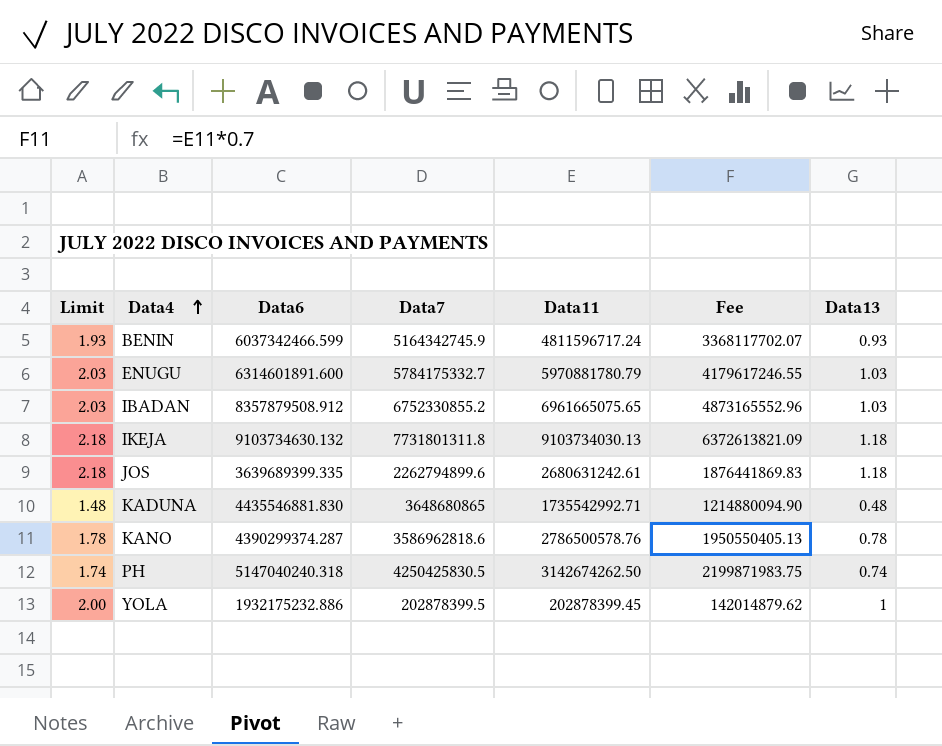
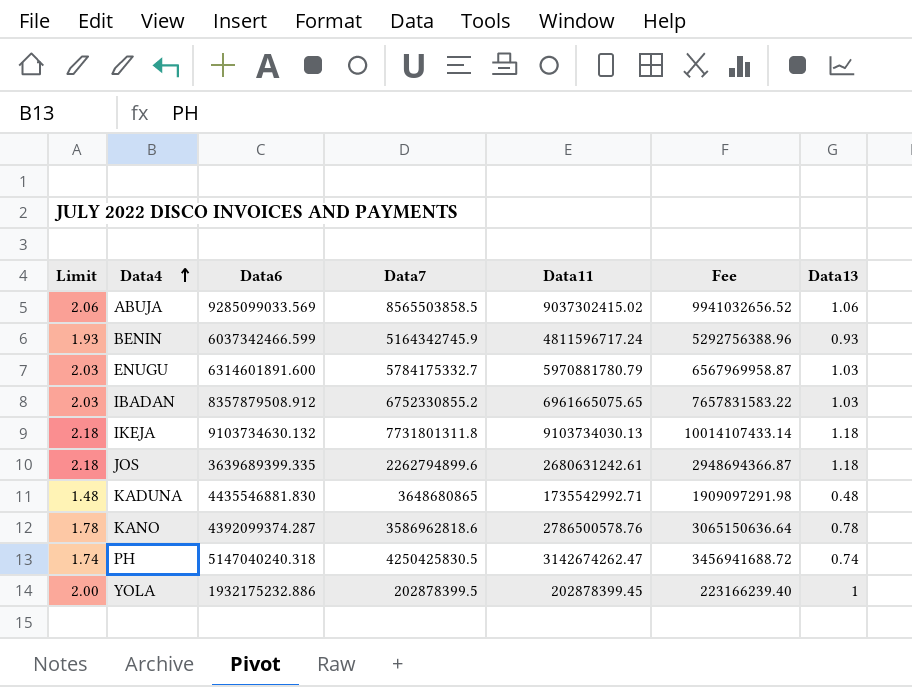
column Fee | formula: [Data11] * 0.7 -> [Data11] * 1.1
row ABUJA: none -> 2.06 | 9285099033.569 | 8565503858.5 | 9037302415.02 | 9941032656.52 | 1.06
KANO | Data6: 4390299374.287 -> 4392099374.287
PH | Data11: 3142674262.50 -> 3142674262.47

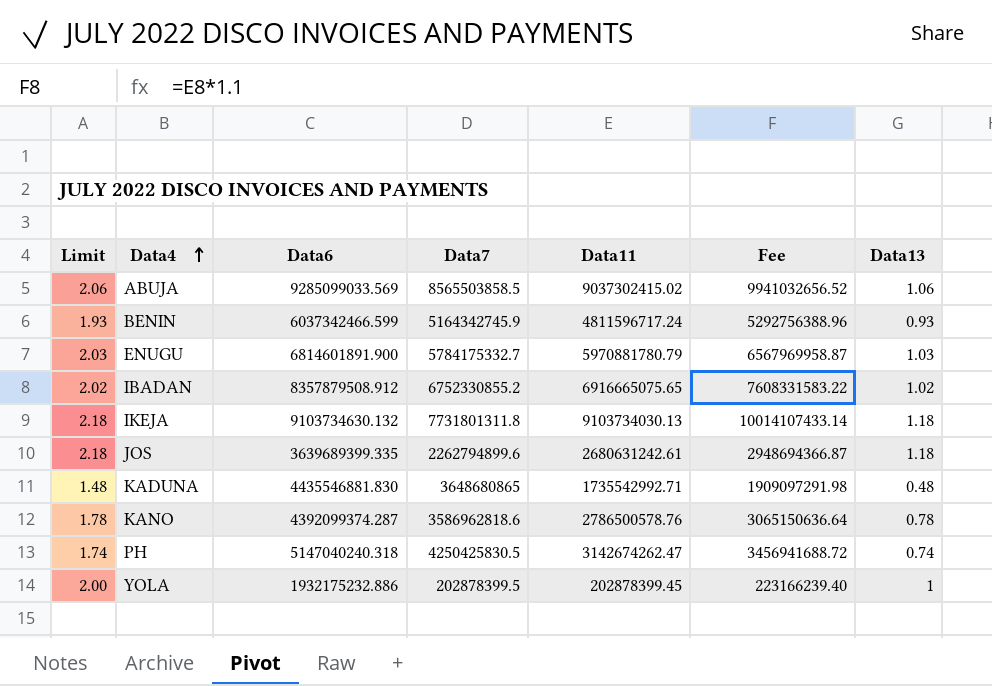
ENUGU | Data6: 6314601891.600 -> 6814601891.900
IBADAN | Limit: 2.03 -> 2.02
IBADAN | Data11: 6961665075.65 -> 6916665075.65
IBADAN | Fee: 7657831583.22 -> 7608331583.22
IBADAN | Data13: 1.03 -> 1.02

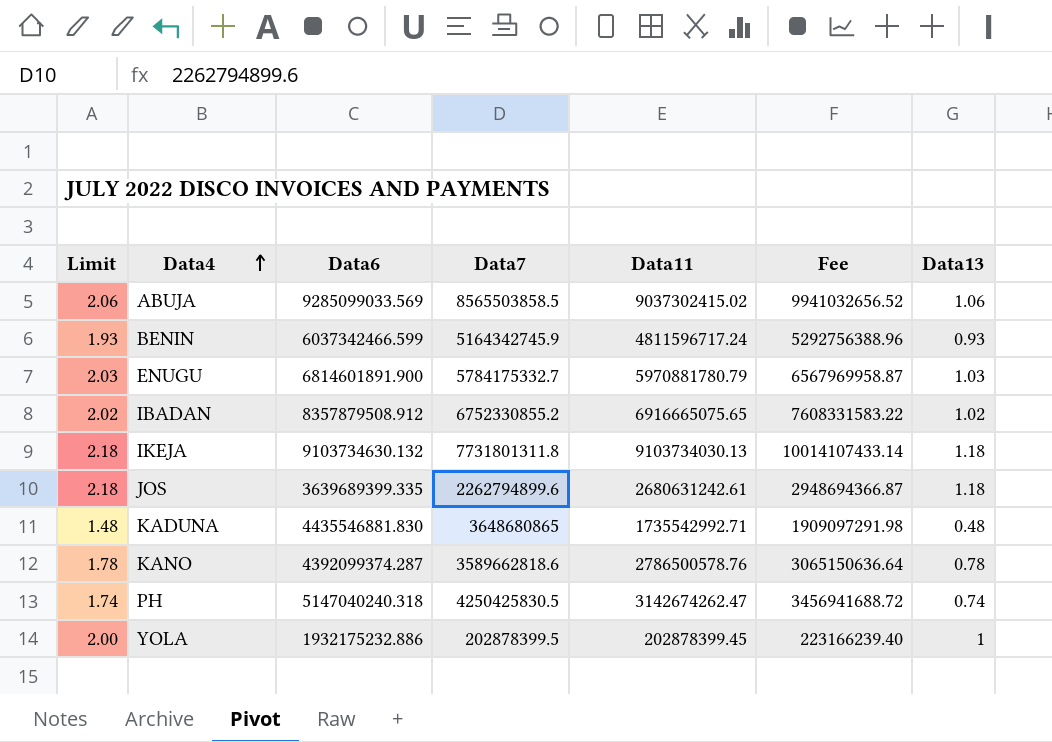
KANO | Data7: 3586962818.6 -> 3589662818.6

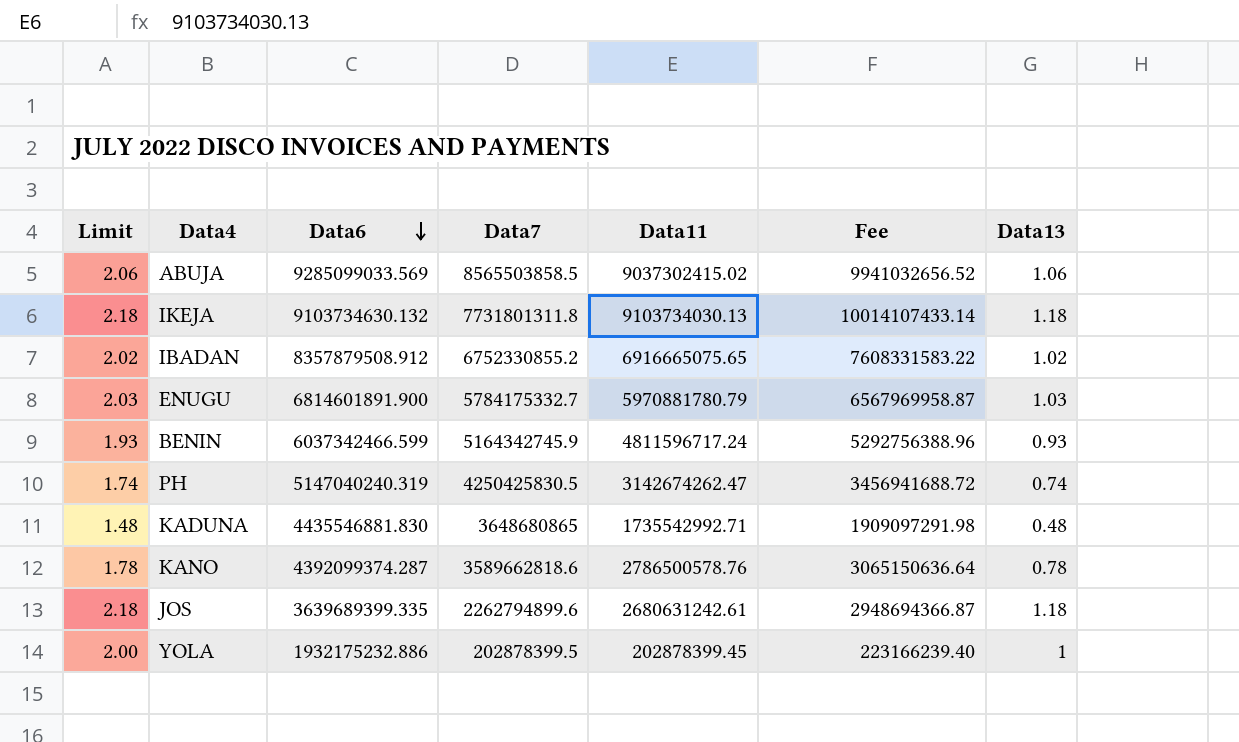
row order: Data4 ascending -> Data6 descending
PH | Data6: 5147040240.318 -> 5147040240.319

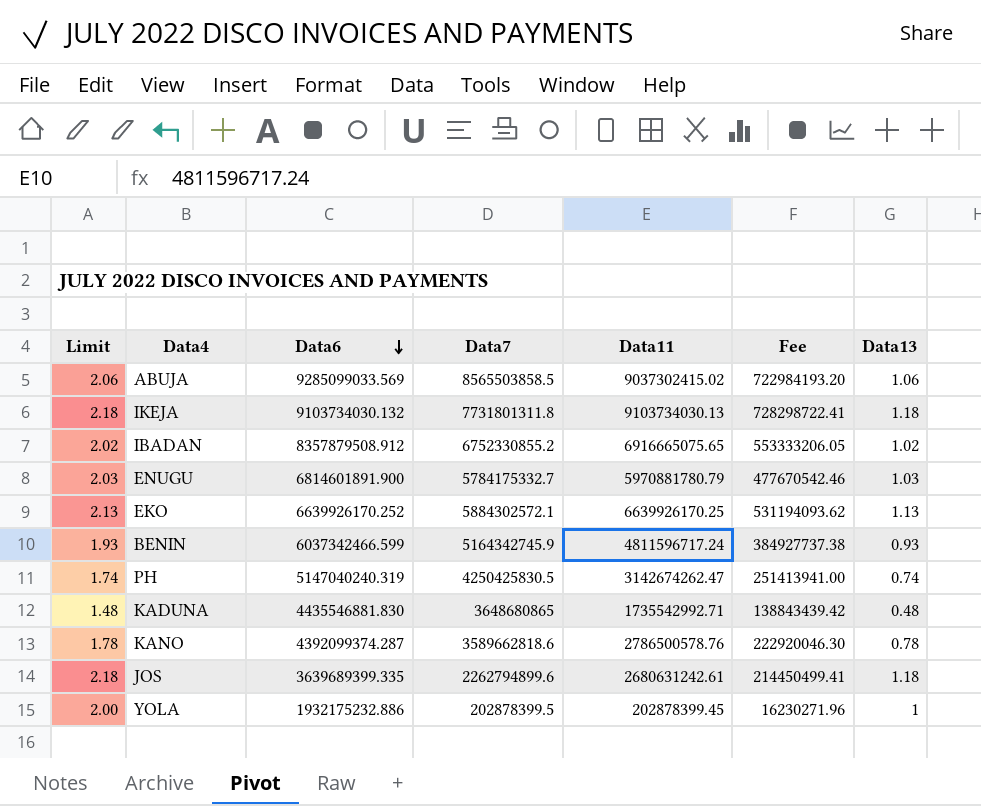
column Fee | formula: [Data11] * 1.1 -> [Data11] * 0.08
IKEJA | Data6: 9103734630.132 -> 9103734030.132
row EKO: none -> 2.13 | 6639926170.252 | 5884302572.1 | 6639926170.25 | 531194093.62 | 1.13

